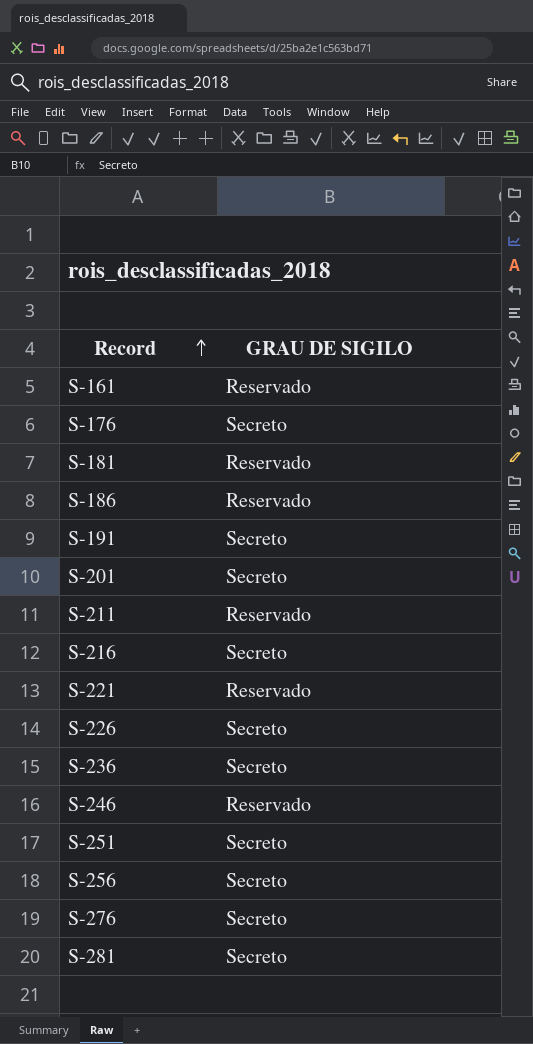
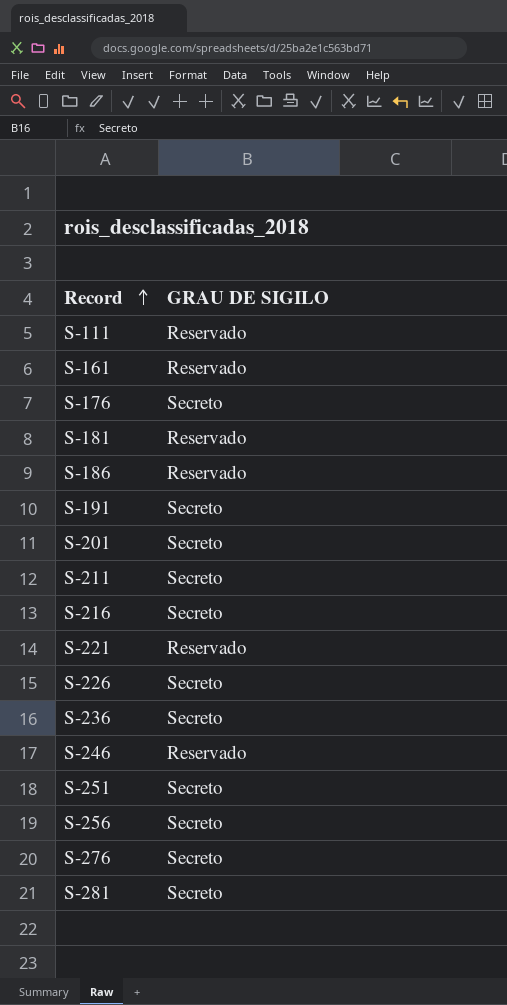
row S-111: none -> Reservado
S-211 | GRAU DE SIGILO: Reservado -> Secreto

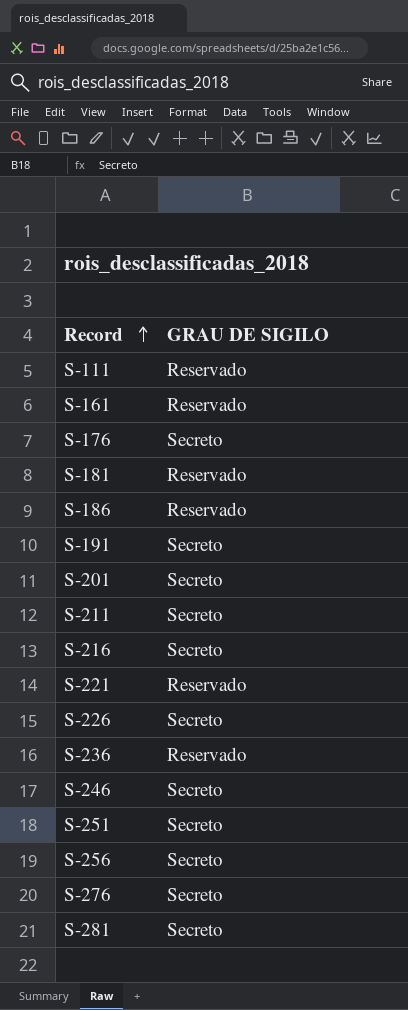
S-236 | GRAU DE SIGILO: Secreto -> Reservado
S-246 | GRAU DE SIGILO: Reservado -> Secreto

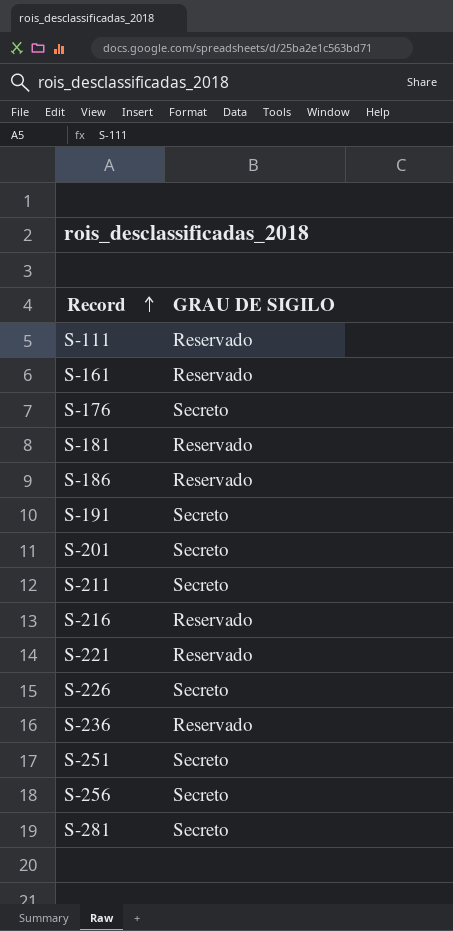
row S-246: Secreto -> none
row S-276: Secreto -> none
S-216 | GRAU DE SIGILO: Secreto -> Reservado

